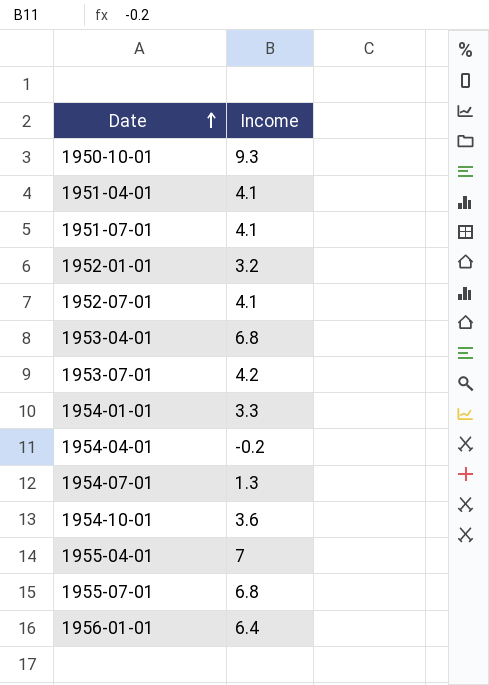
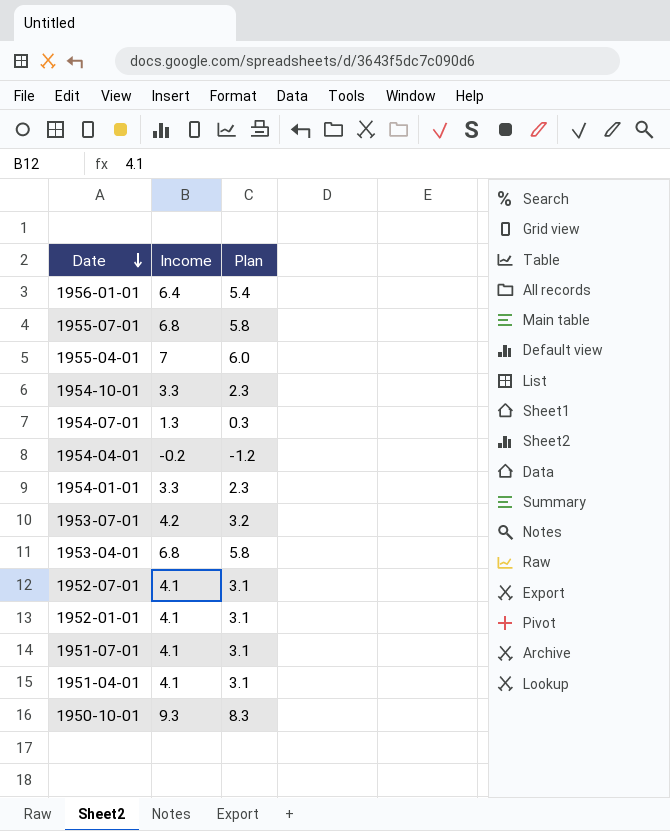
row order: Date ascending -> Date descending
column Plan | formula: none -> [Income] - 1
1954-10-01 | Income: 3.6 -> 3.3
1952-01-01 | Income: 3.2 -> 4.1

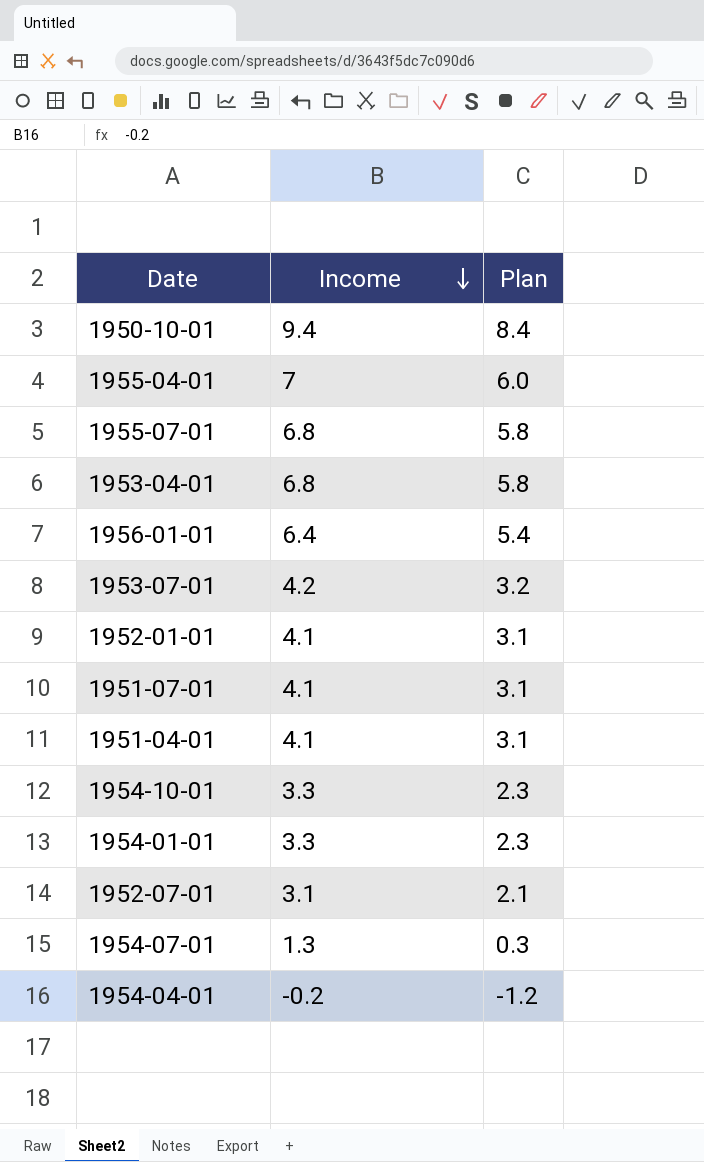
row order: Date descending -> Income descending
1950-10-01 | Income: 9.3 -> 9.4
1950-10-01 | Plan: 8.3 -> 8.4
1952-07-01 | Income: 4.1 -> 3.1
1952-07-01 | Plan: 3.1 -> 2.1

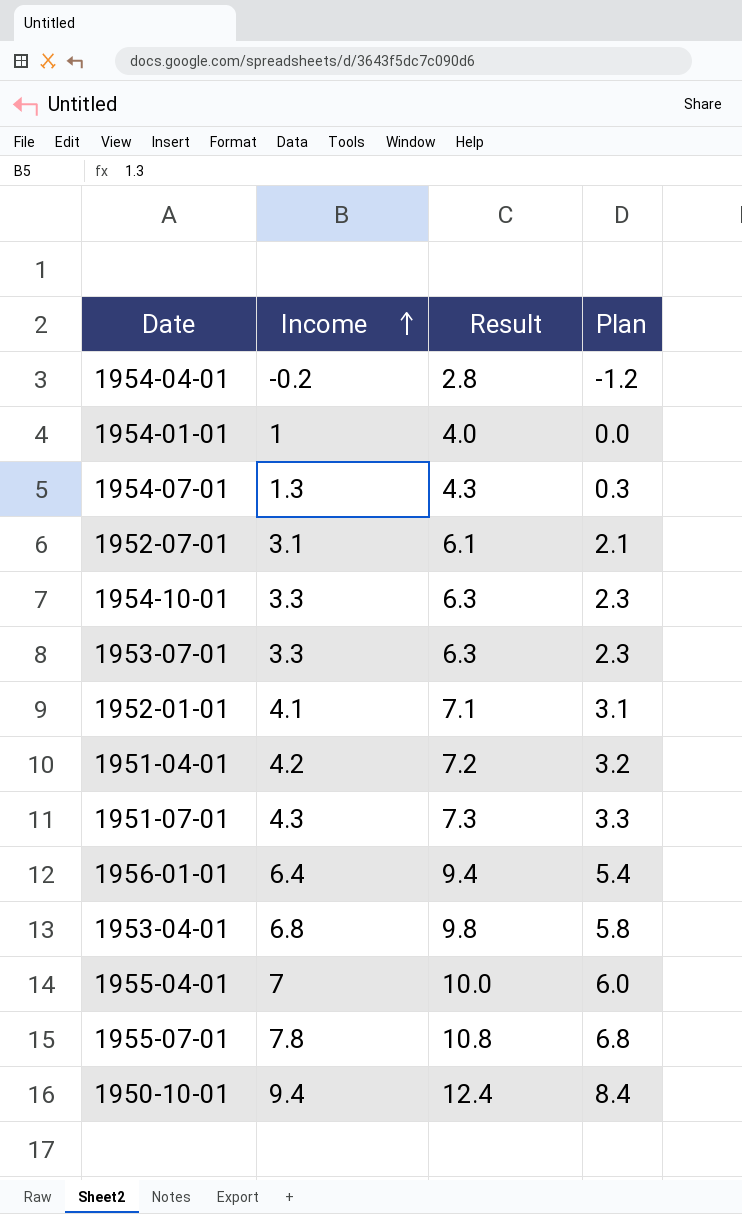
row order: Income descending -> Income ascending
column Result | formula: none -> [Income] + 3
1954-01-01 | Income: 3.3 -> 1
1954-01-01 | Plan: 2.3 -> 0.0
1953-07-01 | Income: 4.2 -> 3.3
1953-07-01 | Plan: 3.2 -> 2.3
1951-04-01 | Income: 4.1 -> 4.2
1951-04-01 | Plan: 3.1 -> 3.2
1951-07-01 | Income: 4.1 -> 4.3
1951-07-01 | Plan: 3.1 -> 3.3
1955-07-01 | Income: 6.8 -> 7.8
1955-07-01 | Plan: 5.8 -> 6.8

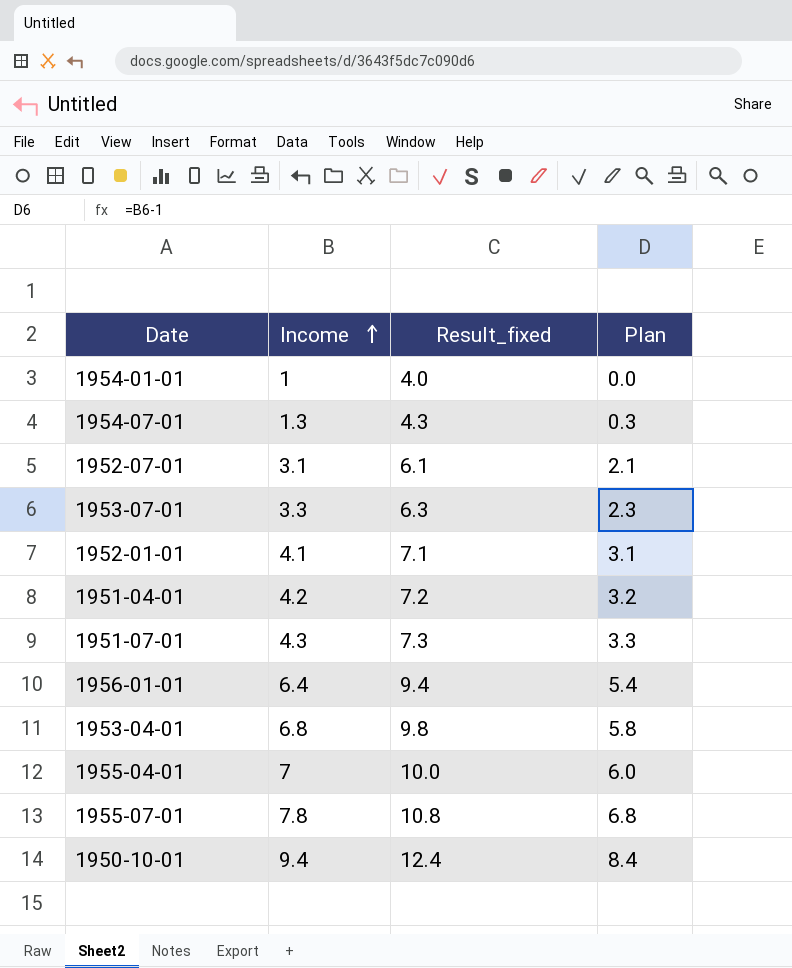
column name: Result -> Result_fixed
row 1954-04-01: -0.2 | 2.8 | -1.2 -> none
row 1954-10-01: 3.3 | 6.3 | 2.3 -> none

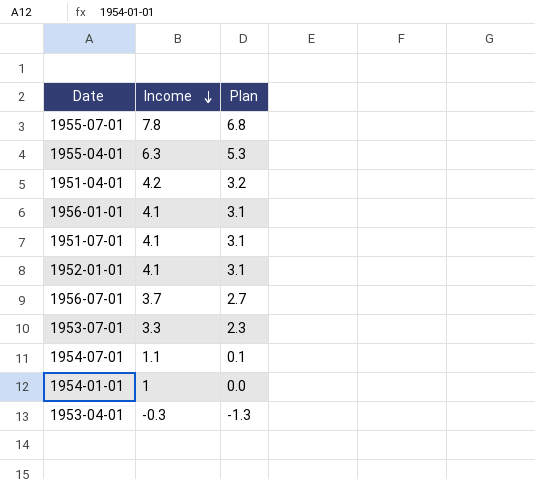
row order: Income ascending -> Income descending
column Result_fixed | formula: [Income] + 3 -> none
row 1952-07-01: 3.1 | 6.1 | 2.1 -> none
row 1950-10-01: 9.4 | 12.4 | 8.4 -> none
1955-04-01 | Income: 7 -> 6.3
1955-04-01 | Plan: 6.0 -> 5.3
1956-01-01 | Income: 6.4 -> 4.1
1956-01-01 | Plan: 5.4 -> 3.1
1951-07-01 | Income: 4.3 -> 4.1
1951-07-01 | Plan: 3.3 -> 3.1
row 1956-07-01: none -> 3.7 | 2.7
1954-07-01 | Income: 1.3 -> 1.1
1954-07-01 | Plan: 0.3 -> 0.1
1953-04-01 | Income: 6.8 -> -0.3
1953-04-01 | Plan: 5.8 -> -1.3

